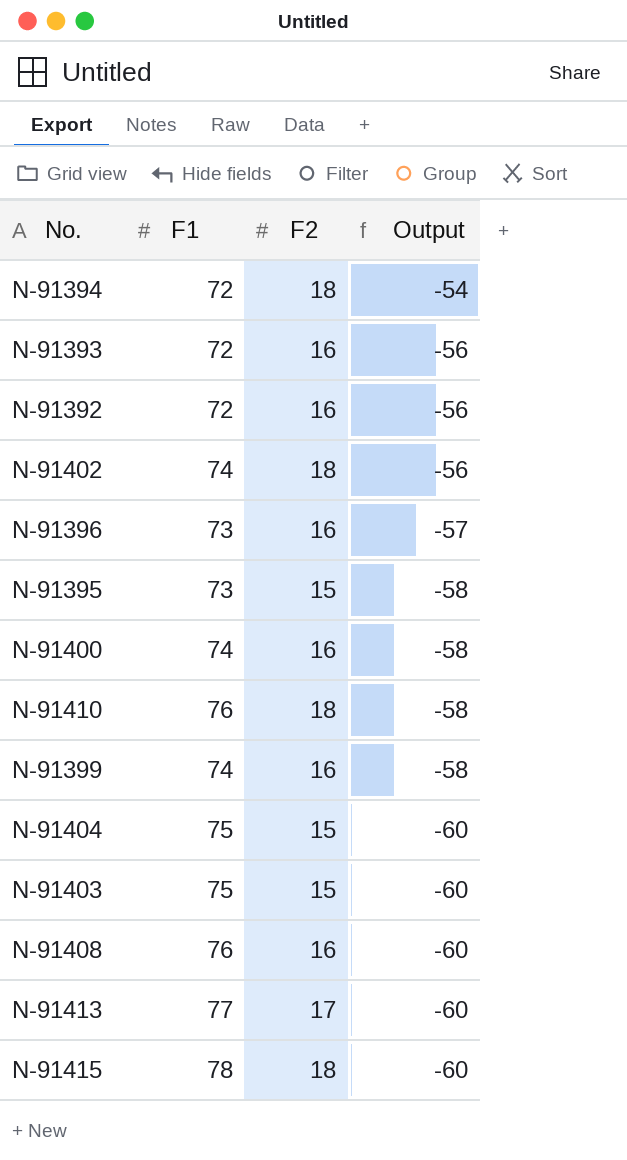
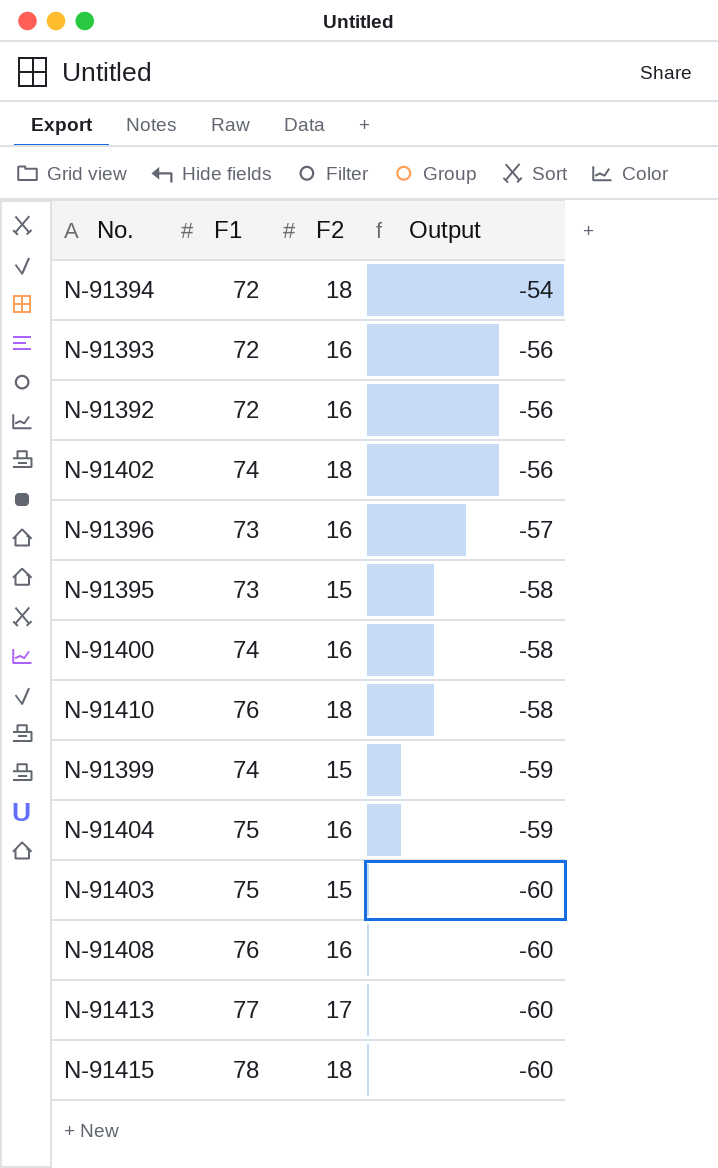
N-91399 | F2: 16 -> 15
N-91399 | Output: -58 -> -59
N-91404 | F2: 15 -> 16
N-91404 | Output: -60 -> -59

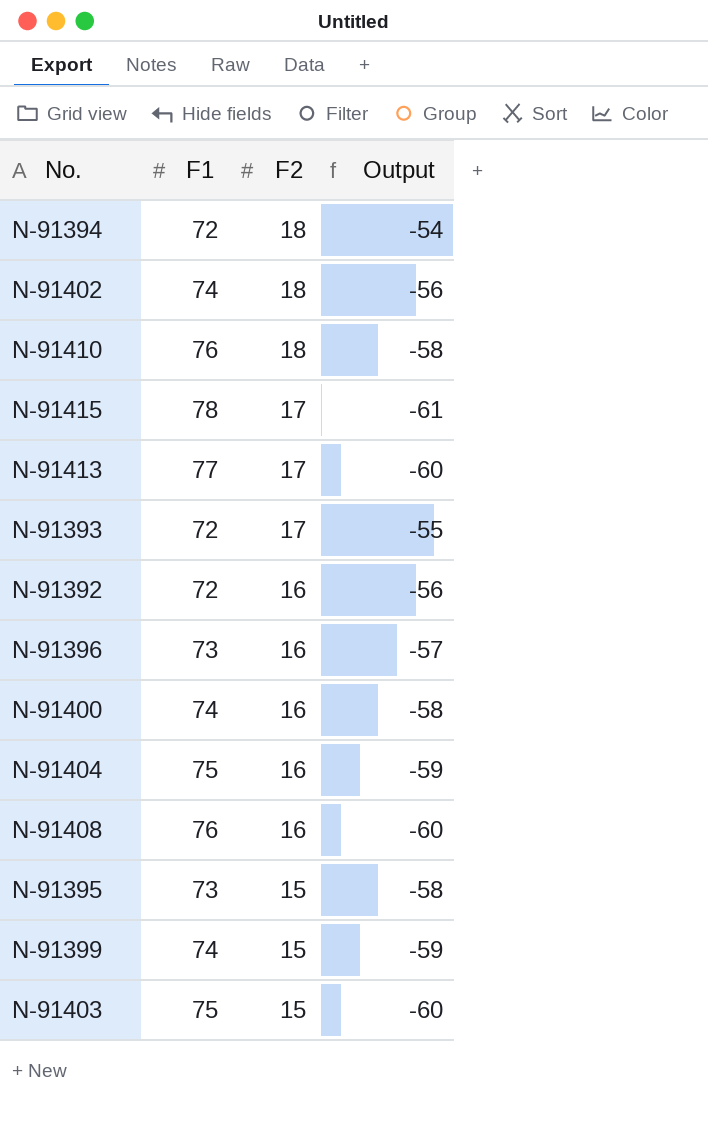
row order: Output descending -> F2 descending
N-91415 | F2: 18 -> 17
N-91415 | Output: -60 -> -61
N-91393 | F2: 16 -> 17
N-91393 | Output: -56 -> -55

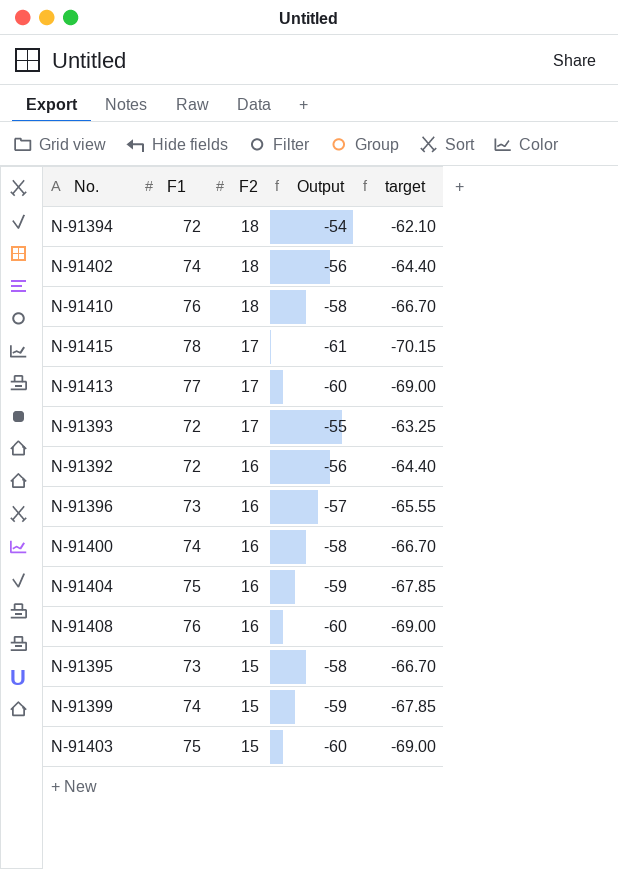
column target | formula: none -> [Output] * 1.15

